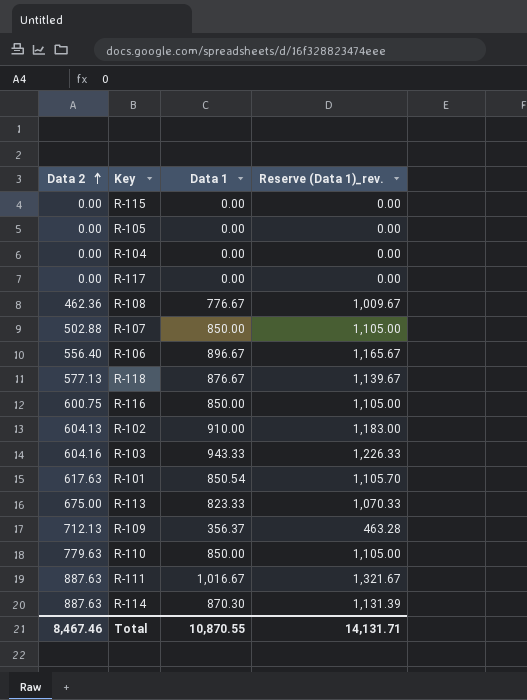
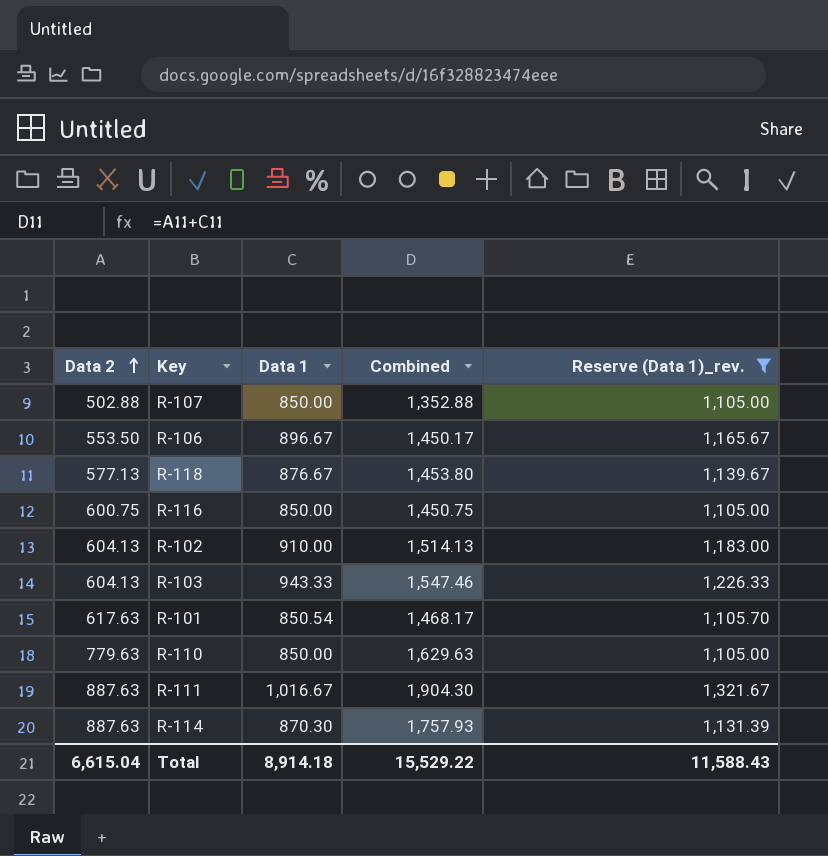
filter: none -> Reserve (Data 1)_rev. >= 1,105.00
column Combined | formula: none -> [Data 2] + [Data 1]
R-106 | Data 2: 556.40 -> 553.50
R-103 | Data 2: 604.16 -> 604.13
Total | Data 2: 8,467.46 -> 6,615.04
Total | Data 1: 10,870.55 -> 8,914.18
Total | Reserve (Data 1)_rev.: 14,131.71 -> 11,588.43

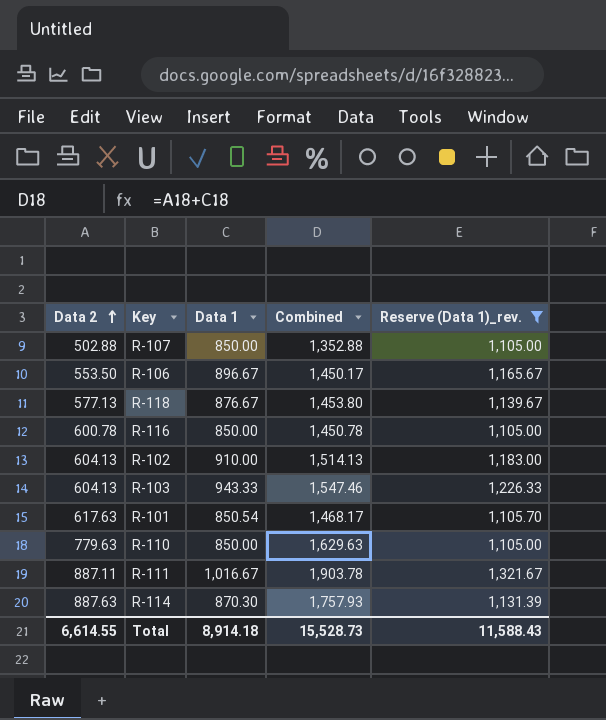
R-116 | Data 2: 600.75 -> 600.78
R-116 | Combined: 1,450.75 -> 1,450.78
R-111 | Data 2: 887.63 -> 887.11
R-111 | Combined: 1,904.30 -> 1,903.78
Total | Data 2: 6,615.04 -> 6,614.55
Total | Combined: 15,529.22 -> 15,528.73

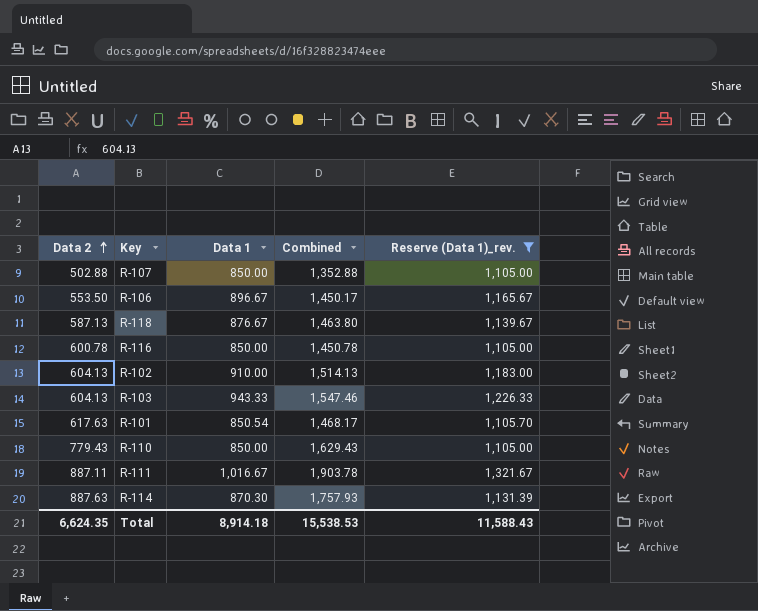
R-118 | Data 2: 577.13 -> 587.13
R-118 | Combined: 1,453.80 -> 1,463.80
R-110 | Data 2: 779.63 -> 779.43
R-110 | Combined: 1,629.63 -> 1,629.43
Total | Data 2: 6,614.55 -> 6,624.35
Total | Combined: 15,528.73 -> 15,538.53

